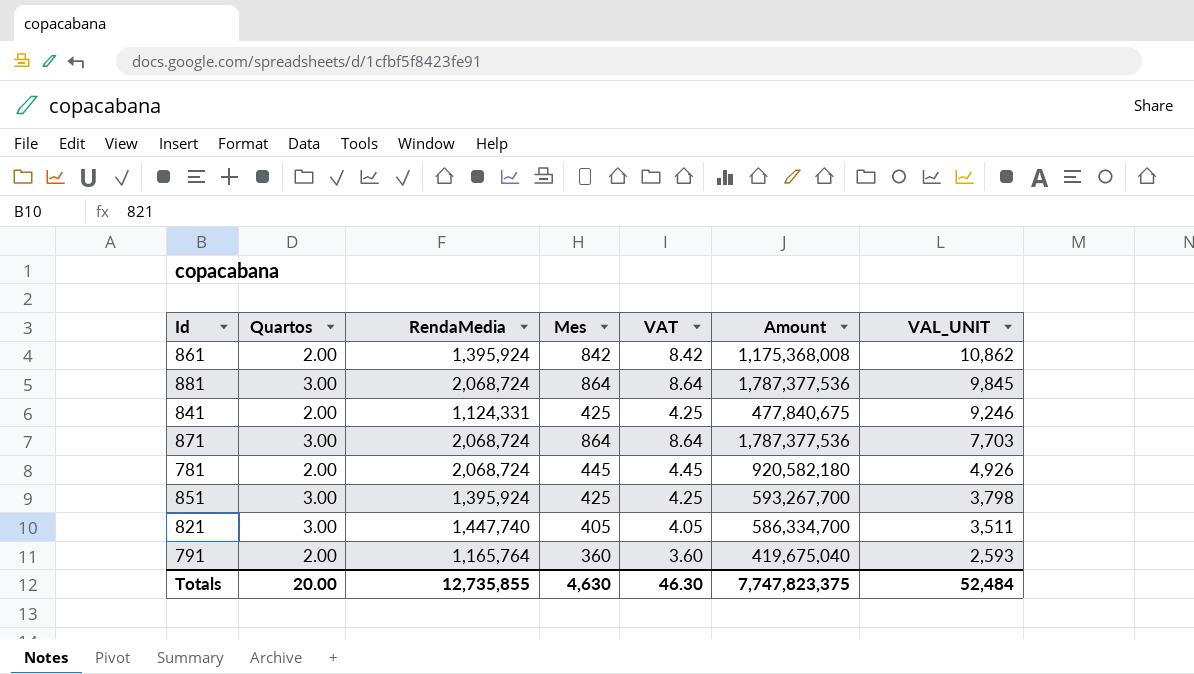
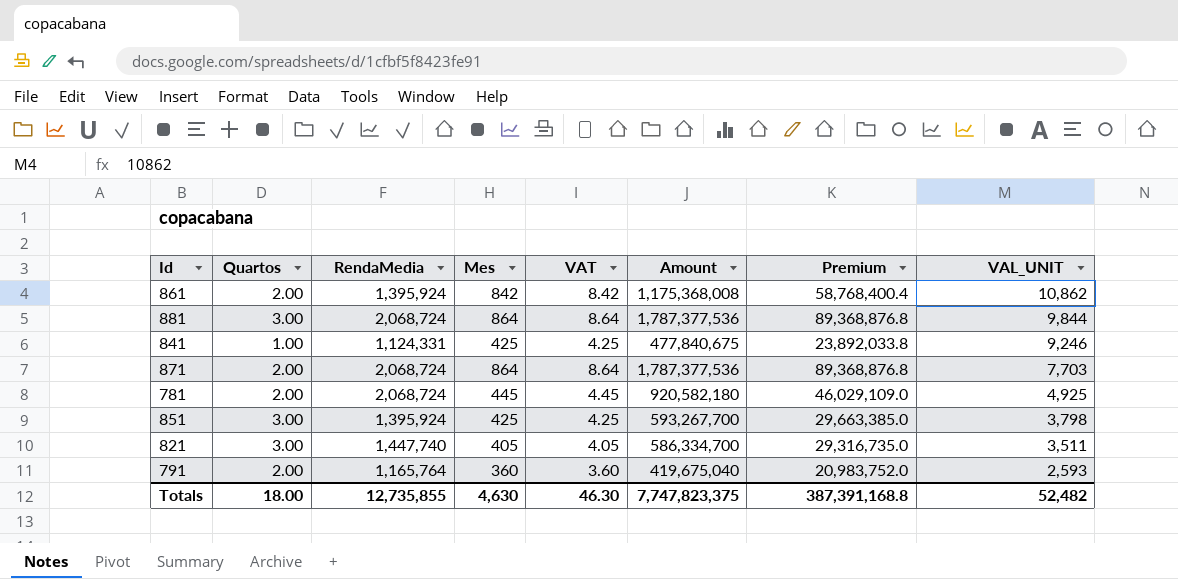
column Premium | formula: none -> [Amount] * 0.05
881 | VAL_UNIT: 9,845 -> 9,844
841 | Quartos: 2.00 -> 1.00
871 | Quartos: 3.00 -> 2.00
781 | VAL_UNIT: 4,926 -> 4,925
Totals | Quartos: 20.00 -> 18.00
Totals | VAL_UNIT: 52,484 -> 52,482

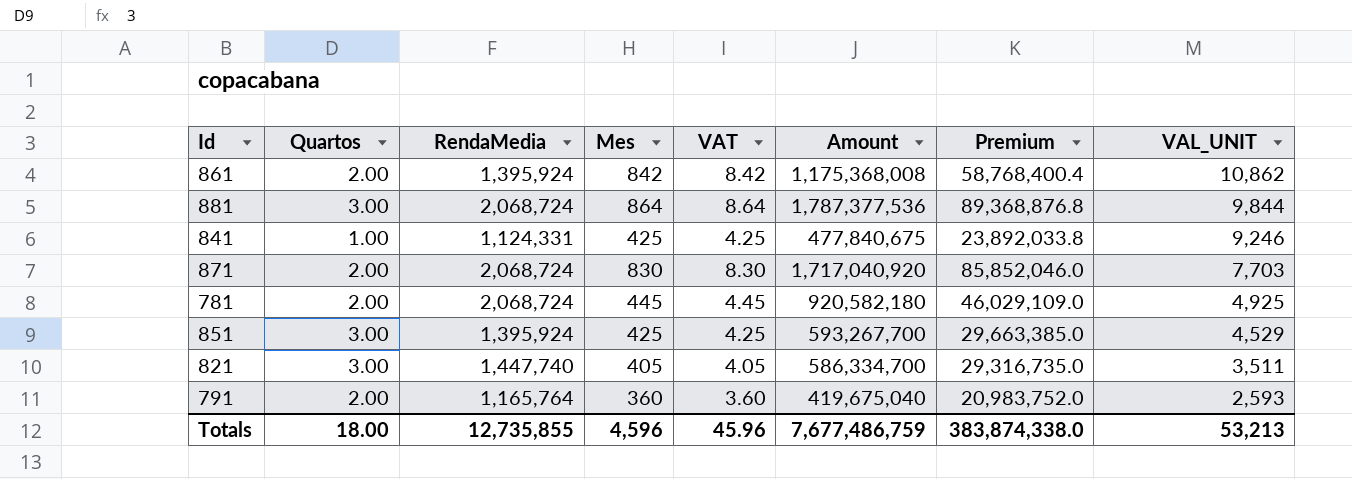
871 | Mes: 864 -> 830
871 | VAT: 8.64 -> 8.30
871 | Amount: 1,787,377,536 -> 1,717,040,920
871 | Premium: 89,368,876.8 -> 85,852,046.0
851 | VAL_UNIT: 3,798 -> 4,529
Totals | Mes: 4,630 -> 4,596
Totals | VAT: 46.30 -> 45.96
Totals | Amount: 7,747,823,375 -> 7,677,486,759
Totals | Premium: 387,391,168.8 -> 383,874,338.0
Totals | VAL_UNIT: 52,482 -> 53,213

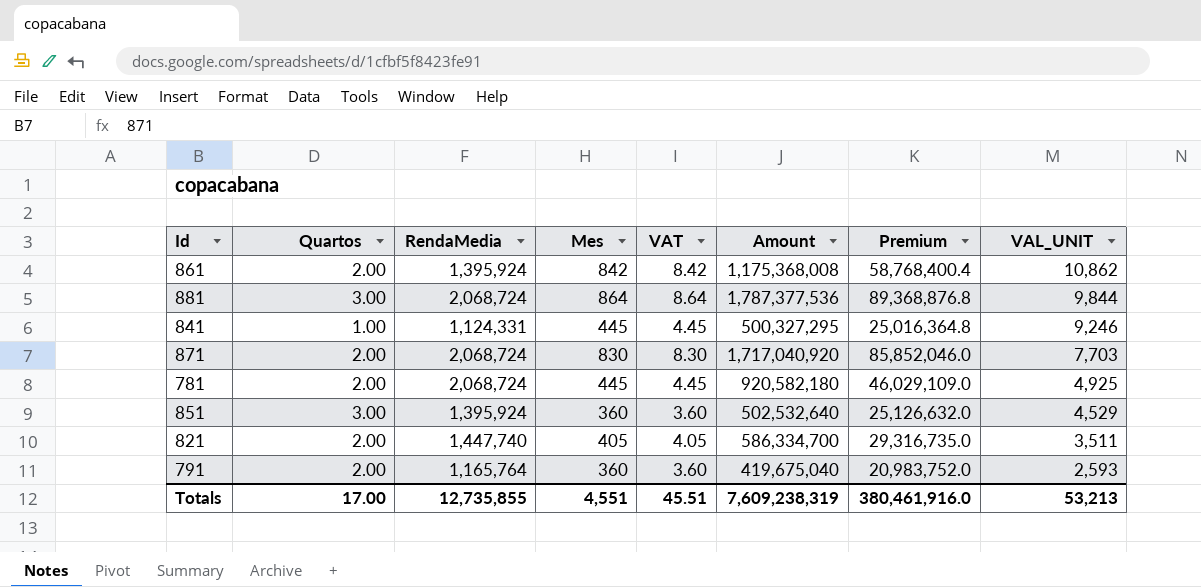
841 | Mes: 425 -> 445
841 | VAT: 4.25 -> 4.45
841 | Amount: 477,840,675 -> 500,327,295
841 | Premium: 23,892,033.8 -> 25,016,364.8
851 | Mes: 425 -> 360
851 | VAT: 4.25 -> 3.60
851 | Amount: 593,267,700 -> 502,532,640
851 | Premium: 29,663,385.0 -> 25,126,632.0
821 | Quartos: 3.00 -> 2.00
Totals | Quartos: 18.00 -> 17.00
Totals | Mes: 4,596 -> 4,551
Totals | VAT: 45.96 -> 45.51
Totals | Amount: 7,677,486,759 -> 7,609,238,319
Totals | Premium: 383,874,338.0 -> 380,461,916.0

